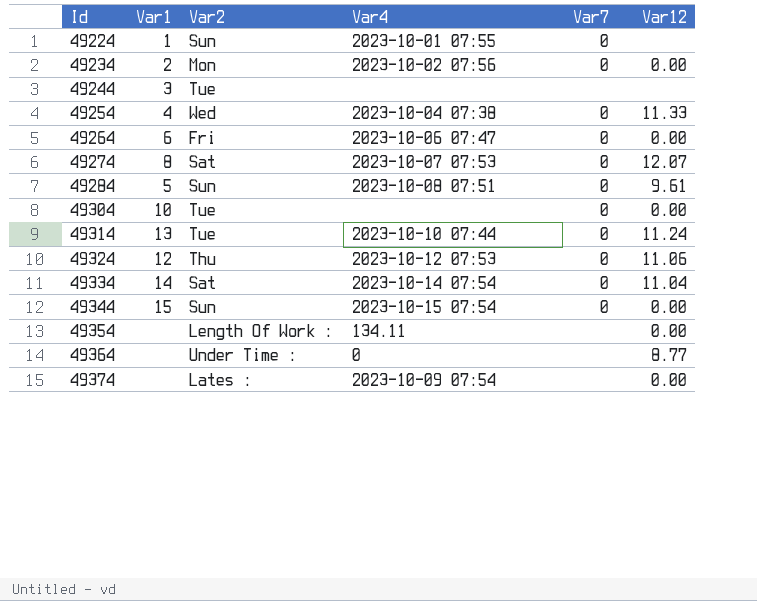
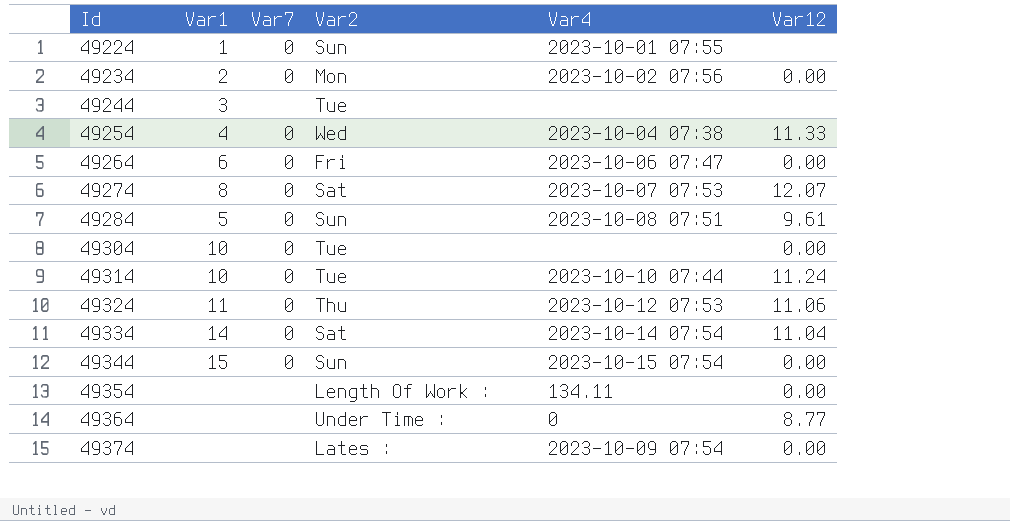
column Var7 | position: 5 -> 3
49314 | Var1: 13 -> 10
49324 | Var1: 12 -> 11

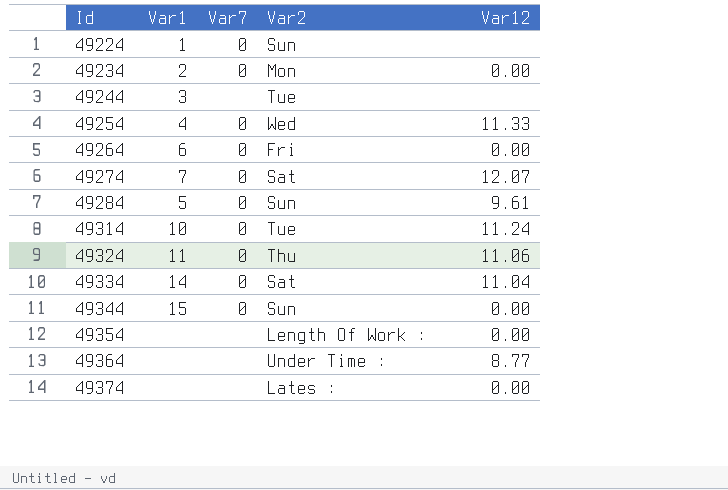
column Var4 | position: 5 -> none
row 49304: 10 | 0 | Tue | none | 0.00 -> none
49274 | Var1: 8 -> 7

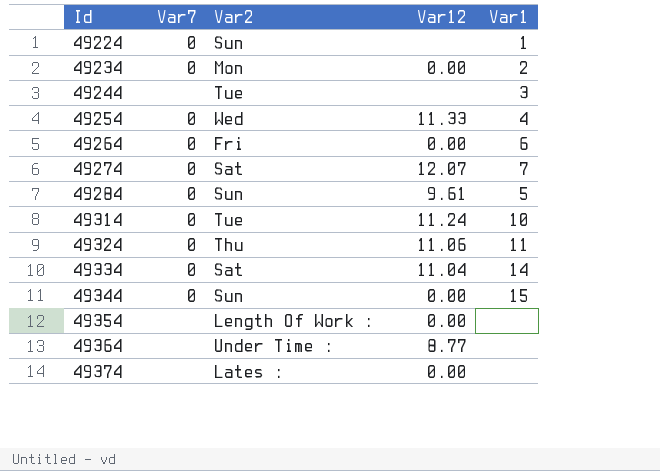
column Var1 | position: 2 -> 5

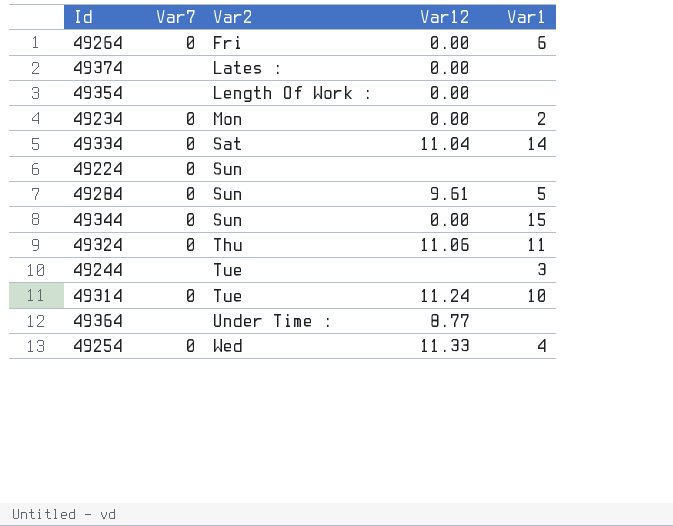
row order: Id ascending -> Var2 ascending
row 49274: 0 | Sat | 12.07 | 7 -> none
49224 | Var1: 1 -> none

